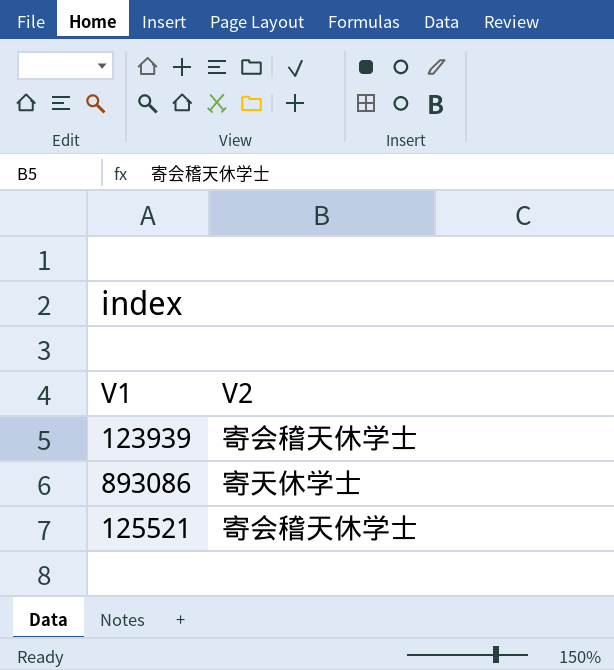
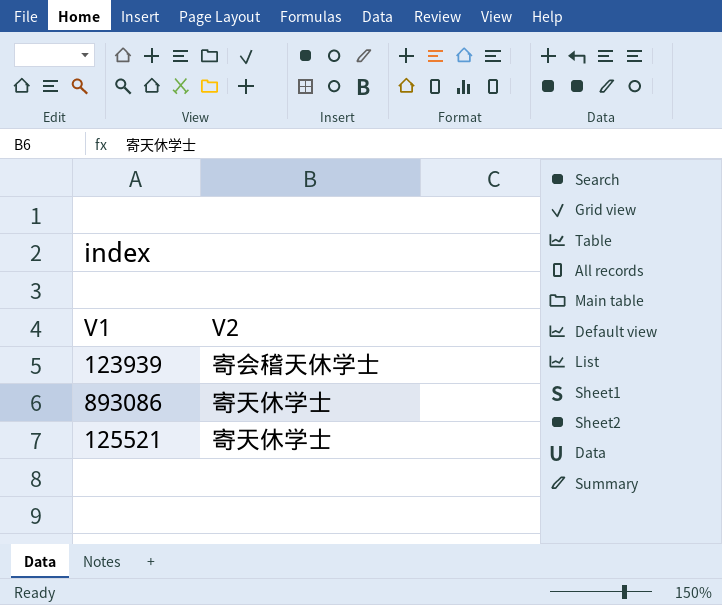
125521 | V2: 寄会稽天休学士 -> 寄天休学士

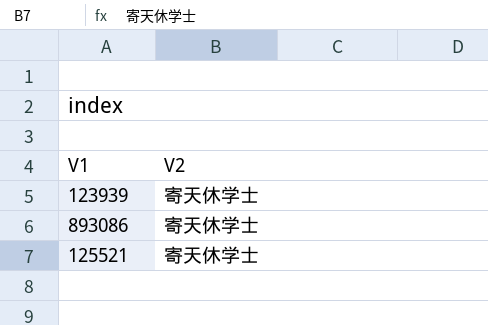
123939 | V2: 寄会稽天休学士 -> 寄天休学士

